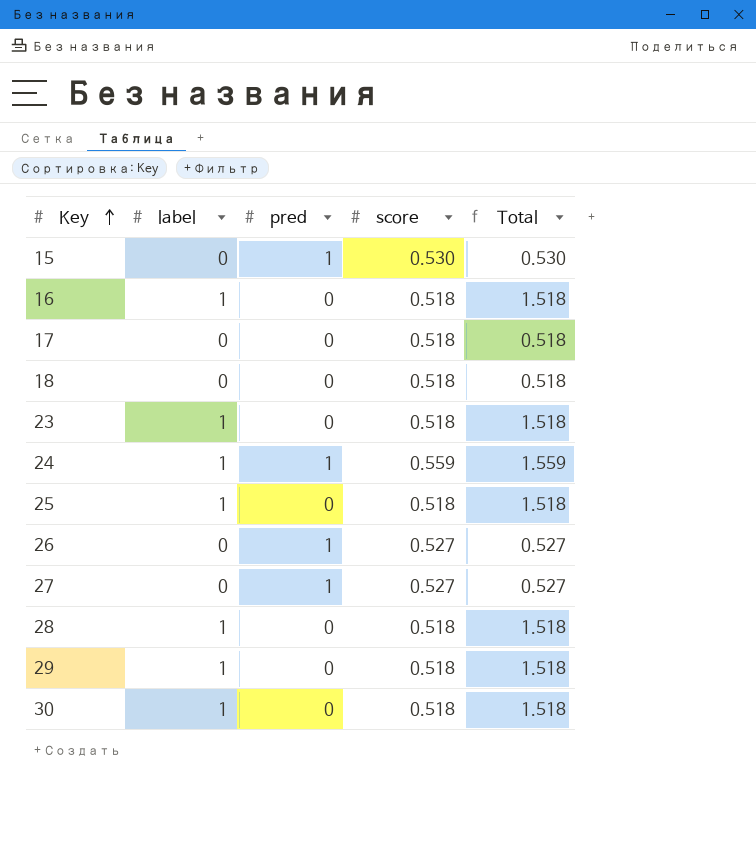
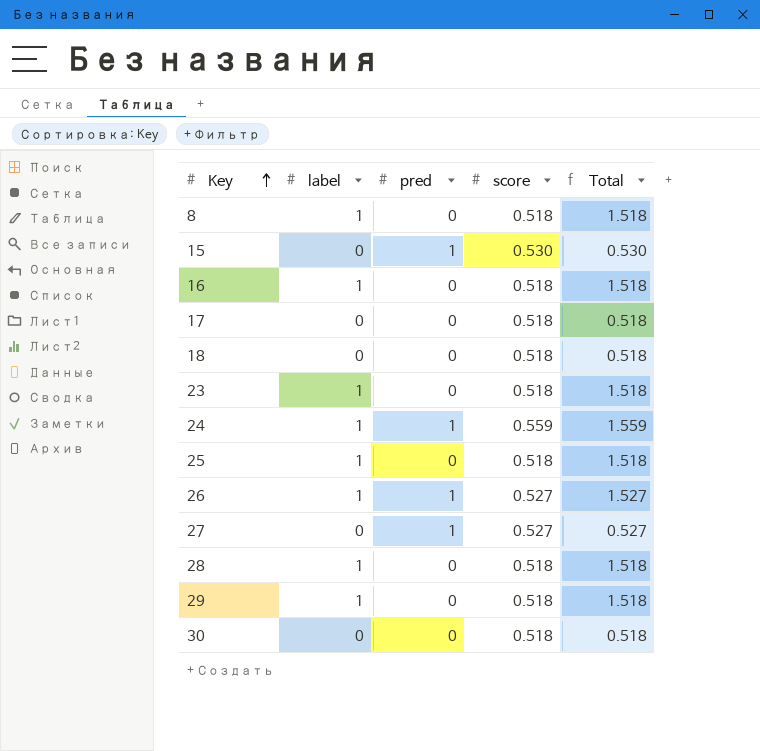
row 8: none -> 1 | 0 | 0.518 | 1.518
26 | label: 0 -> 1
26 | Total: 0.527 -> 1.527
30 | label: 1 -> 0
30 | Total: 1.518 -> 0.518

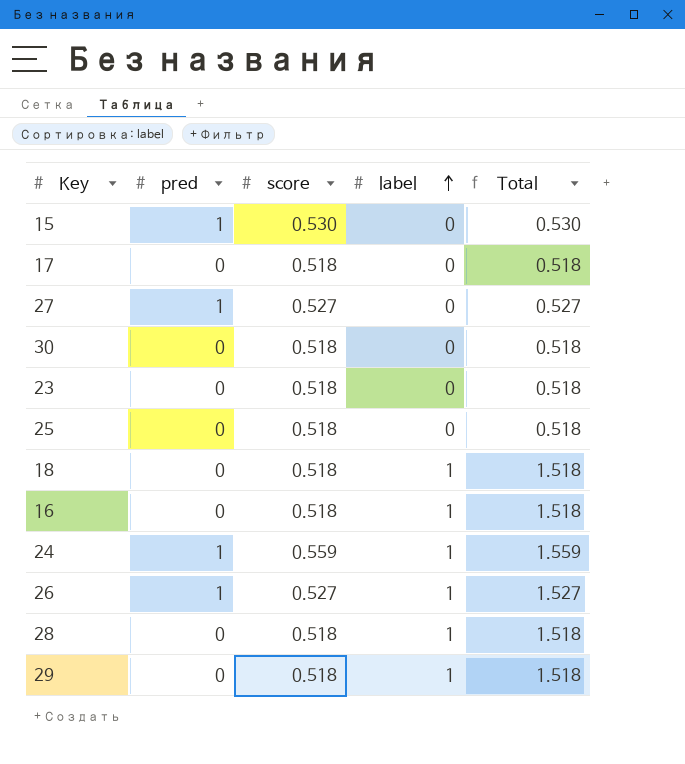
row order: Key ascending -> label ascending
column label | position: 2 -> 4
row 8: 1 | 0 | 0.518 | 1.518 -> none
23 | label: 1 -> 0
23 | Total: 1.518 -> 0.518
25 | label: 1 -> 0
25 | Total: 1.518 -> 0.518
18 | label: 0 -> 1
18 | Total: 0.518 -> 1.518

